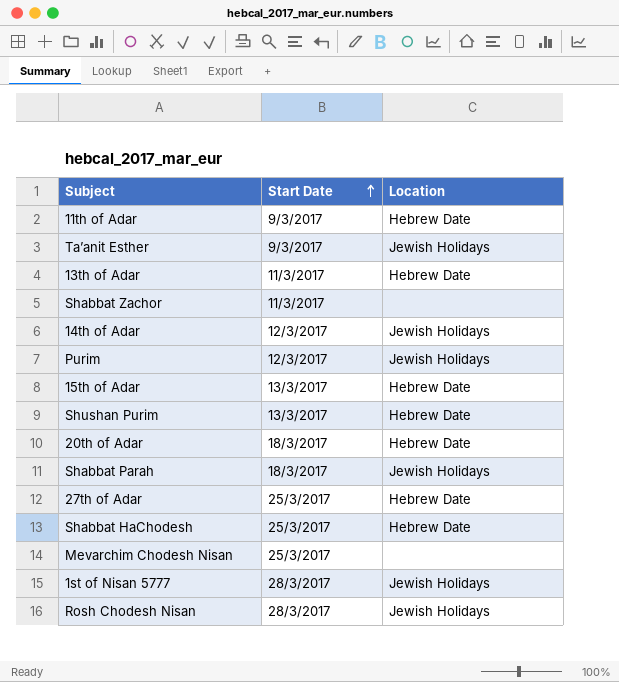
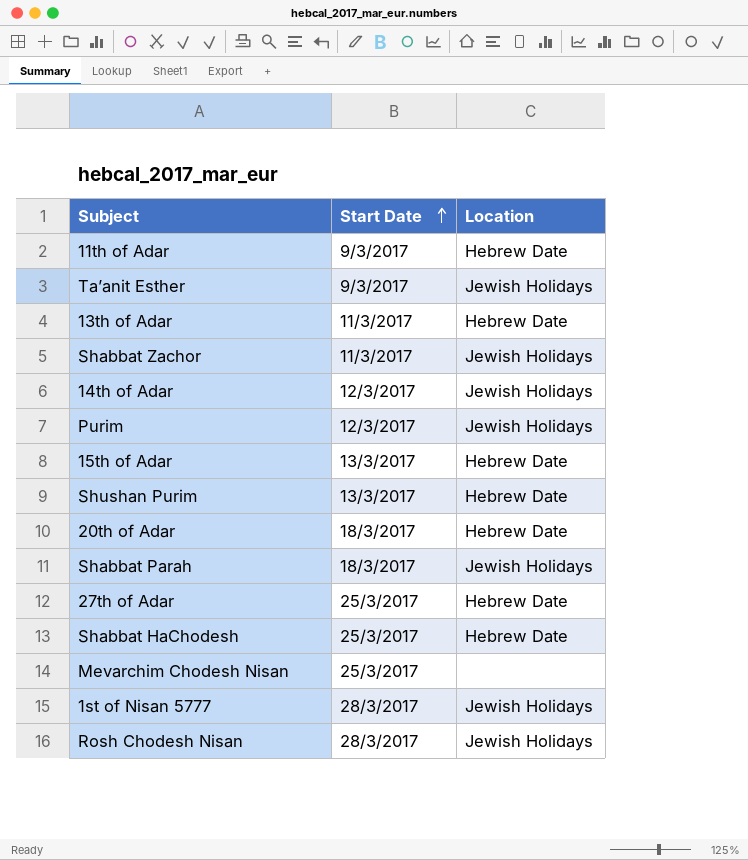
Shabbat Zachor | Location: none -> Jewish Holidays

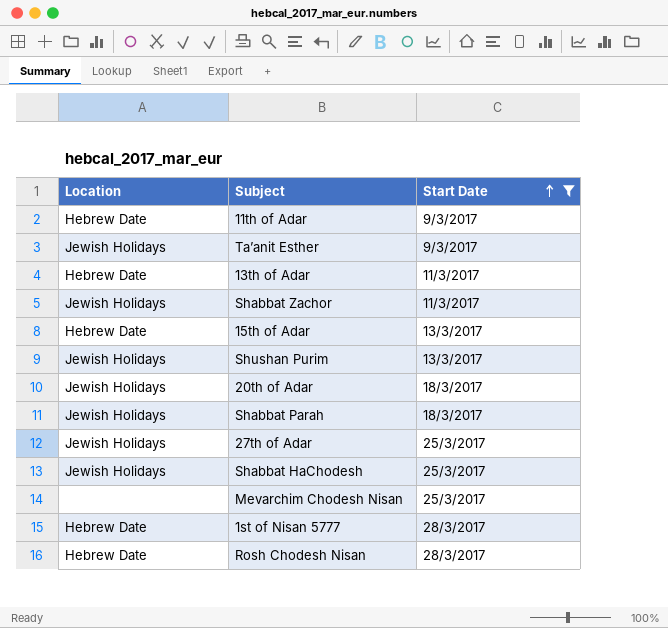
filter: none -> Start Date != 12/3/2017
column Location | position: 3 -> 1
Shushan Purim | Location: Hebrew Date -> Jewish Holidays
20th of Adar | Location: Hebrew Date -> Jewish Holidays
27th of Adar | Location: Hebrew Date -> Jewish Holidays
Shabbat HaChodesh | Location: Hebrew Date -> Jewish Holidays
1st of Nisan 5777 | Location: Jewish Holidays -> Hebrew Date
Rosh Chodesh Nisan | Location: Jewish Holidays -> Hebrew Date

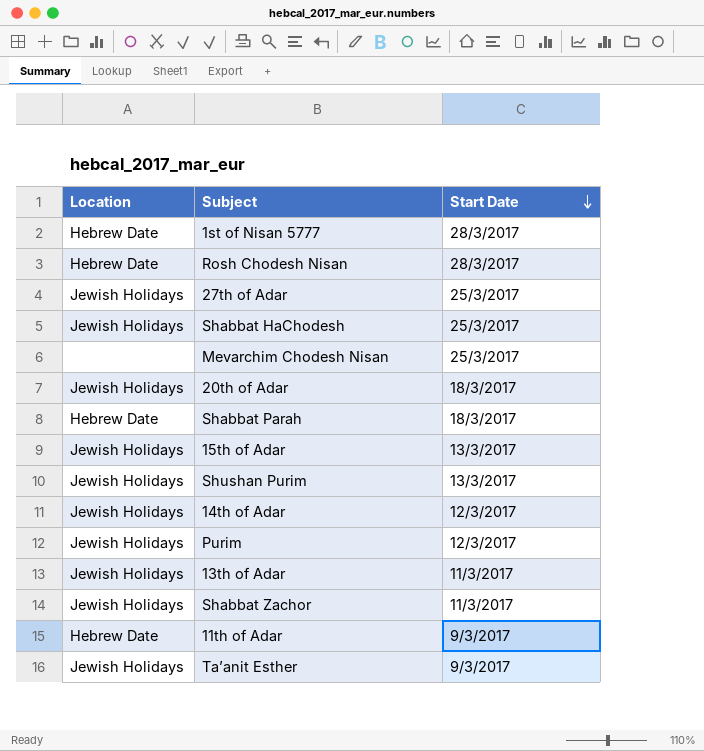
filter: Start Date != 12/3/2017 -> none
row order: Start Date ascending -> Start Date descending
Shabbat Parah | Location: Jewish Holidays -> Hebrew Date
15th of Adar | Location: Hebrew Date -> Jewish Holidays
13th of Adar | Location: Hebrew Date -> Jewish Holidays

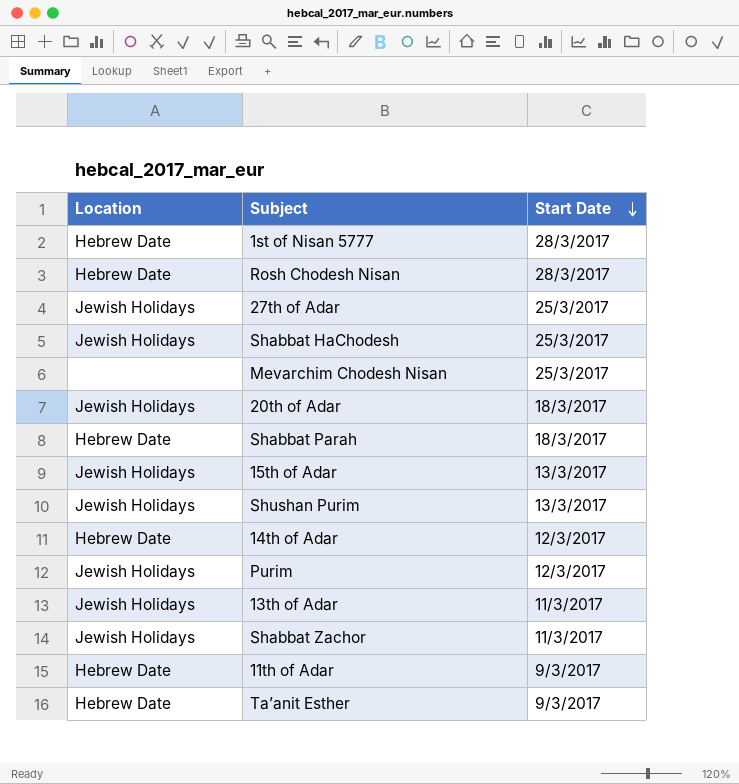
14th of Adar | Location: Jewish Holidays -> Hebrew Date
Ta’anit Esther | Location: Jewish Holidays -> Hebrew Date

